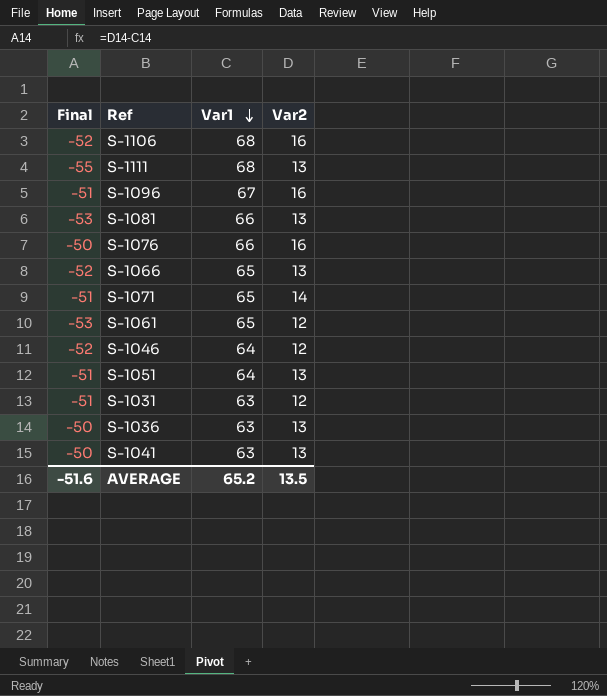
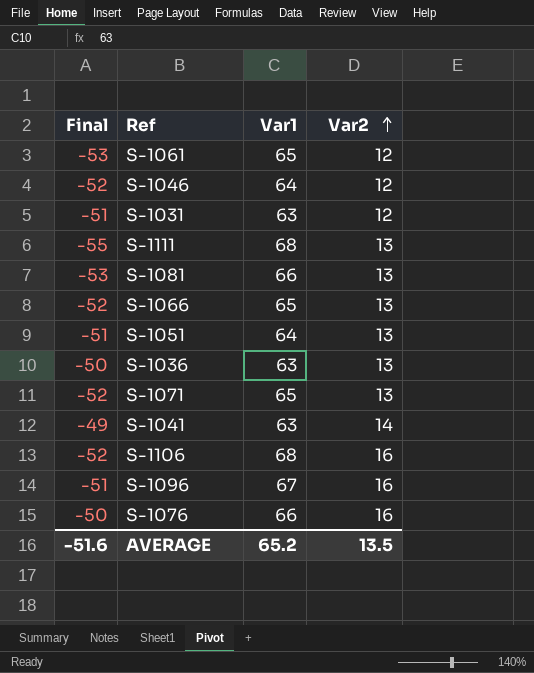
row order: Var1 descending -> Var2 ascending
S-1071 | Final: -51 -> -52
S-1071 | Var2: 14 -> 13
S-1041 | Final: -50 -> -49
S-1041 | Var2: 13 -> 14

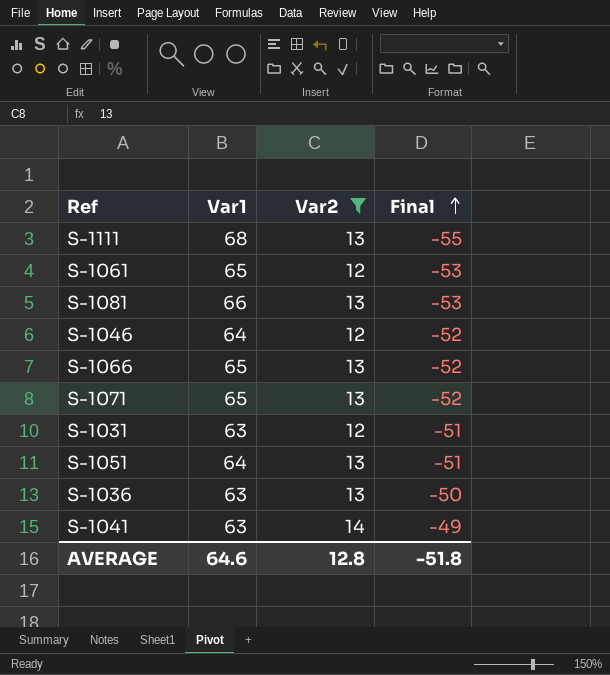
filter: none -> Var2 != 16
row order: Var2 ascending -> Final ascending
column Final | position: 1 -> 4
AVERAGE | Var1: 65.2 -> 64.6
AVERAGE | Var2: 13.5 -> 12.8
AVERAGE | Final: -51.6 -> -51.8

